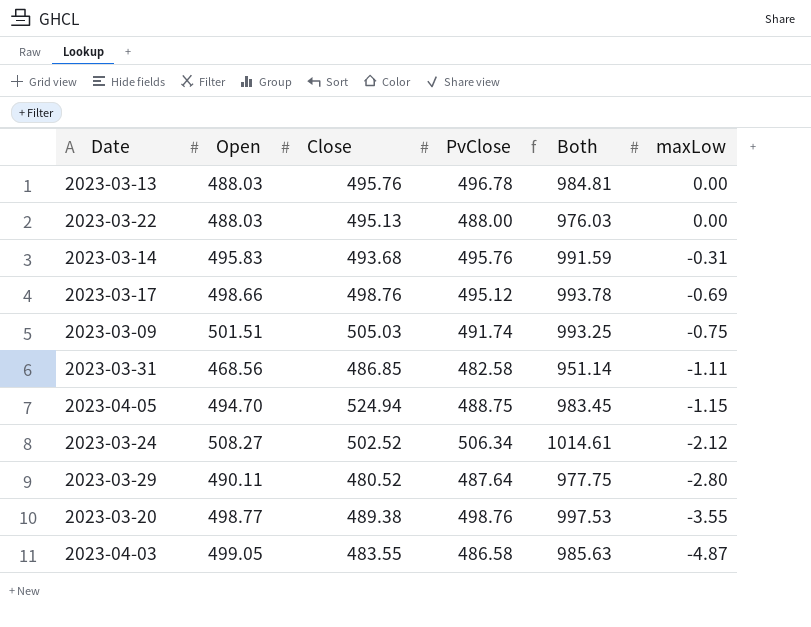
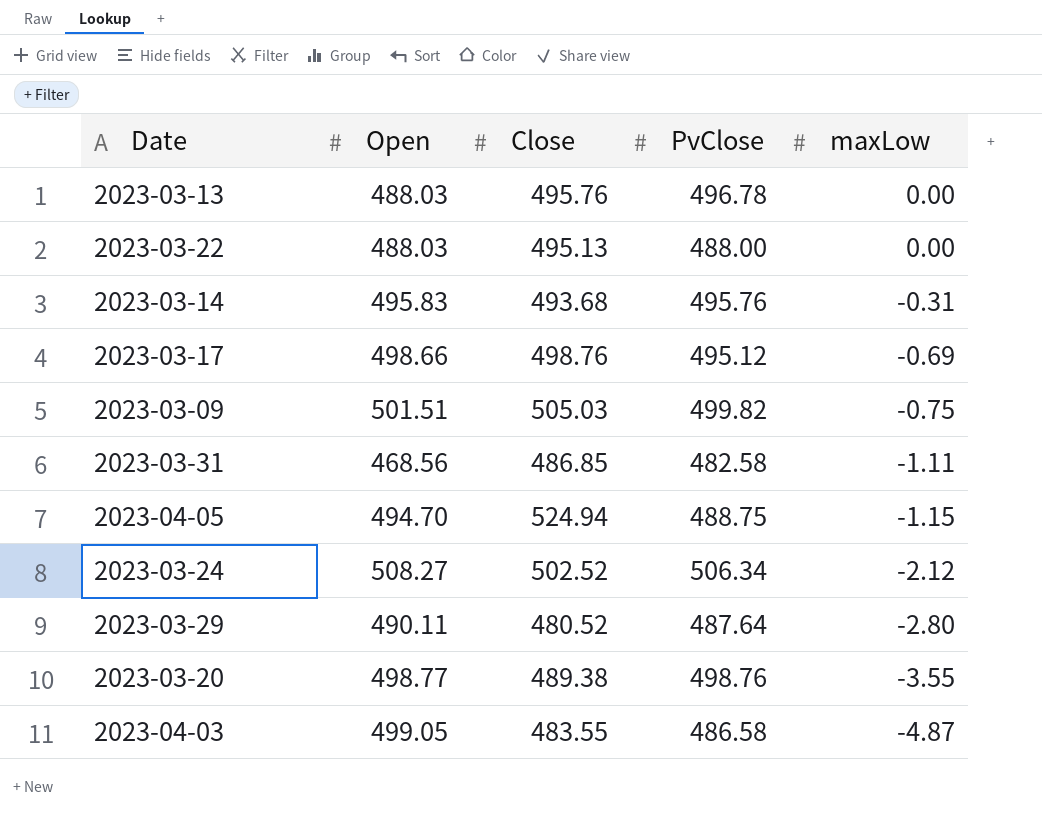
column Both | formula: [Open] + [PvClose] -> none
2023-03-09 | PvClose: 491.74 -> 499.82

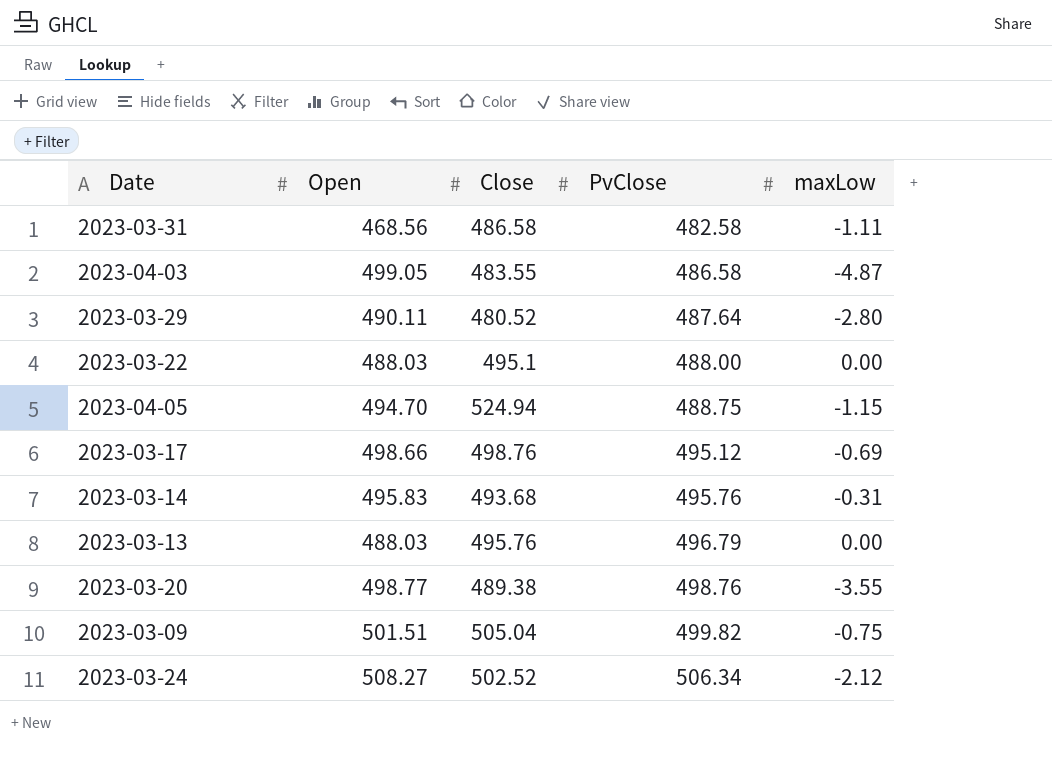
row order: maxLow descending -> PvClose ascending
2023-03-31 | Close: 486.85 -> 486.58
2023-03-22 | Close: 495.13 -> 495.1
2023-03-13 | PvClose: 496.78 -> 496.79
2023-03-09 | Close: 505.03 -> 505.04

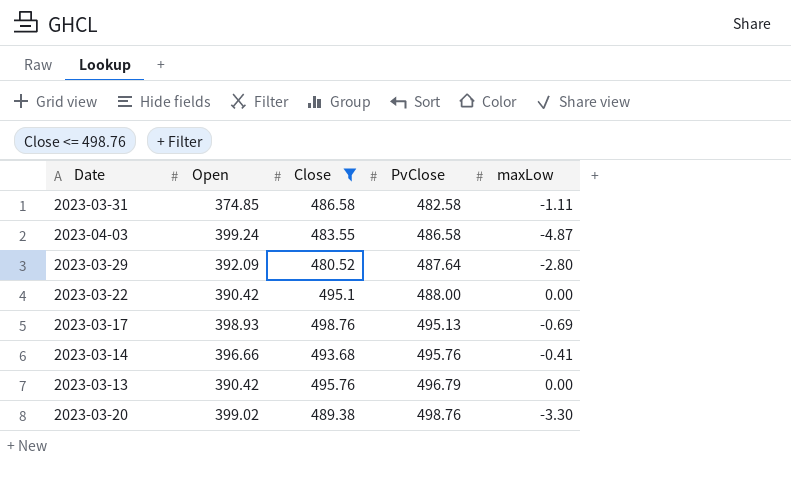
filter: none -> Close <= 498.76
2023-03-31 | Open: 468.56 -> 374.85
2023-04-03 | Open: 499.05 -> 399.24
2023-03-29 | Open: 490.11 -> 392.09
2023-03-22 | Open: 488.03 -> 390.42
2023-03-17 | Open: 498.66 -> 398.93
2023-03-17 | PvClose: 495.12 -> 495.13
2023-03-14 | Open: 495.83 -> 396.66
2023-03-14 | maxLow: -0.31 -> -0.41
2023-03-13 | Open: 488.03 -> 390.42
2023-03-20 | Open: 498.77 -> 399.02
2023-03-20 | maxLow: -3.55 -> -3.30

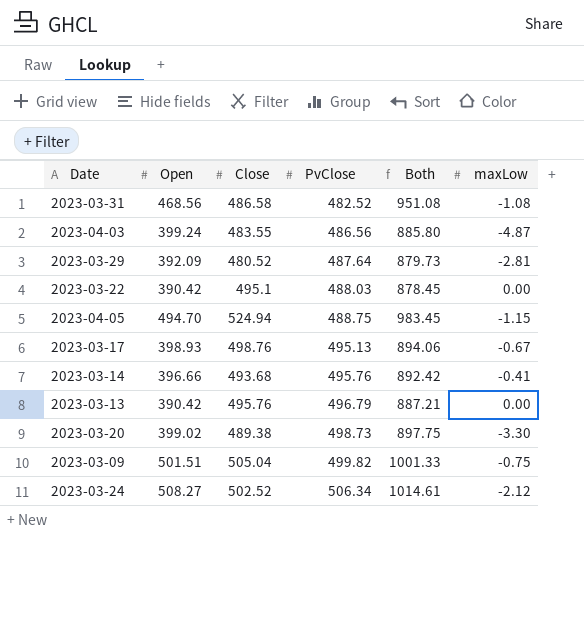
filter: Close <= 498.76 -> none
column Both | formula: none -> [Open] + [PvClose]
2023-03-31 | Open: 374.85 -> 468.56
2023-03-31 | PvClose: 482.58 -> 482.52
2023-03-31 | maxLow: -1.11 -> -1.08
2023-04-03 | PvClose: 486.58 -> 486.56
2023-03-29 | maxLow: -2.80 -> -2.81
2023-03-22 | PvClose: 488.00 -> 488.03
2023-03-17 | maxLow: -0.69 -> -0.67
2023-03-20 | PvClose: 498.76 -> 498.73

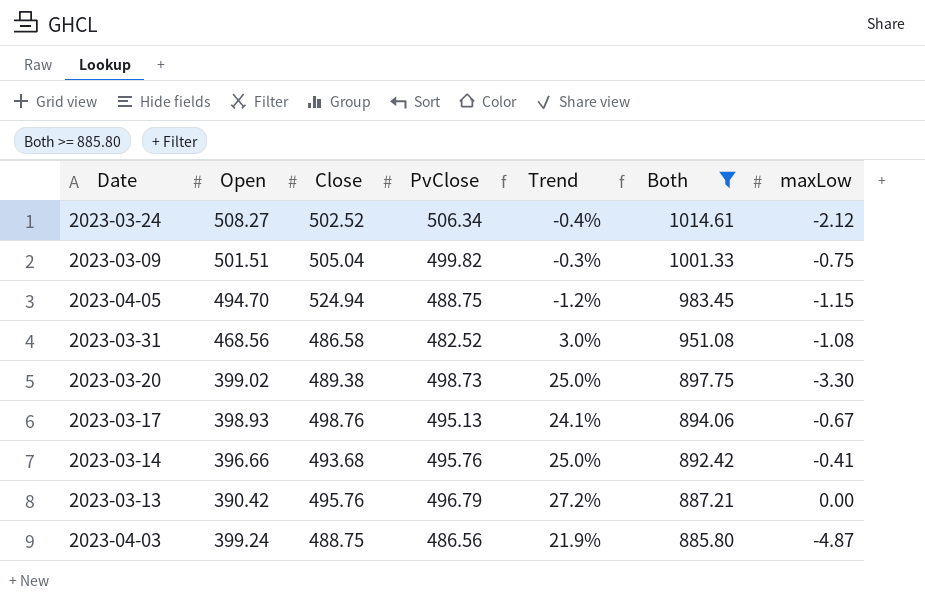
filter: none -> Both >= 885.80
row order: PvClose ascending -> Both descending
column Trend | formula: none -> ([PvClose] - [Open]) / [Open]
2023-04-03 | Close: 483.55 -> 488.75

